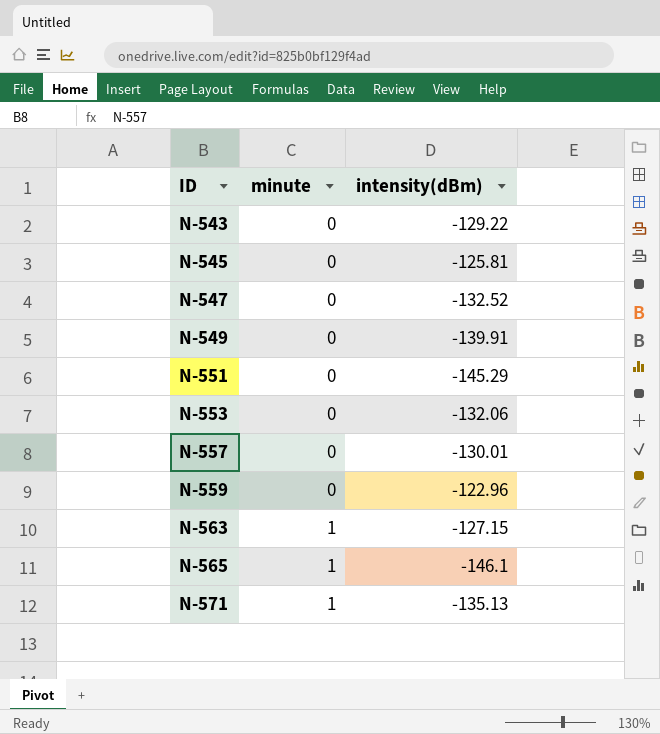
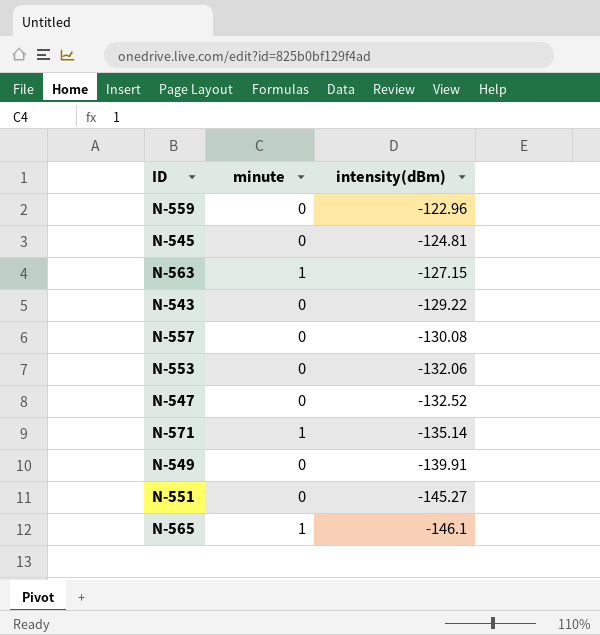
row order: ID ascending -> intensity(dBm) descending
N-545 | intensity(dBm): -125.81 -> -124.81
N-557 | intensity(dBm): -130.01 -> -130.08
N-571 | intensity(dBm): -135.13 -> -135.14
N-551 | intensity(dBm): -145.29 -> -145.27

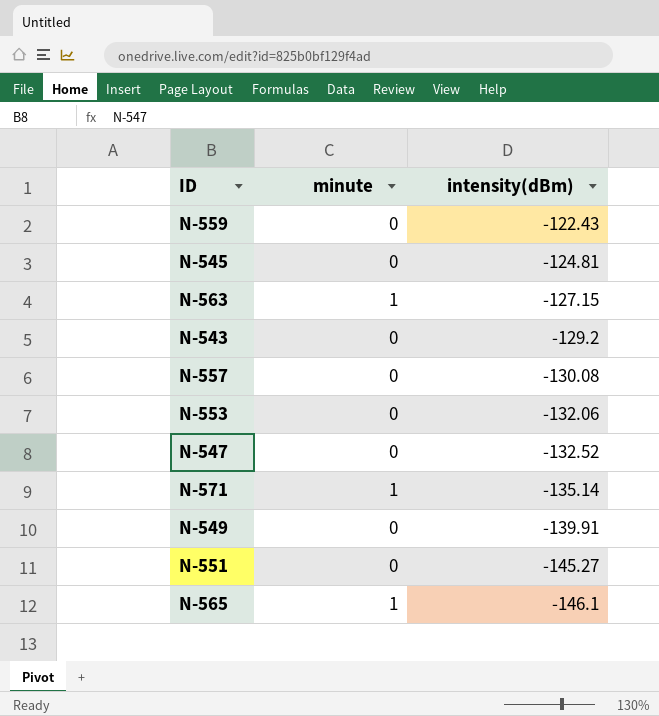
N-559 | intensity(dBm): -122.96 -> -122.43
N-543 | intensity(dBm): -129.22 -> -129.2

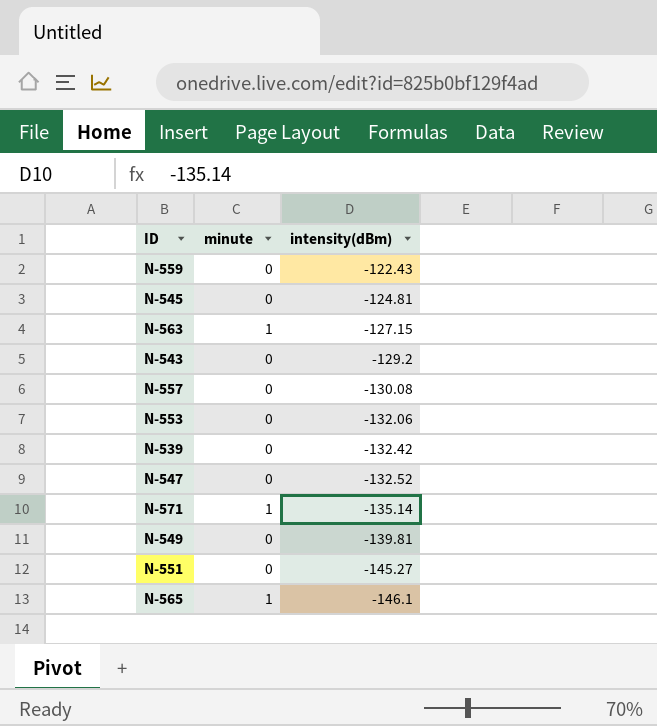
row N-539: none -> 0 | -132.42
N-549 | intensity(dBm): -139.91 -> -139.81

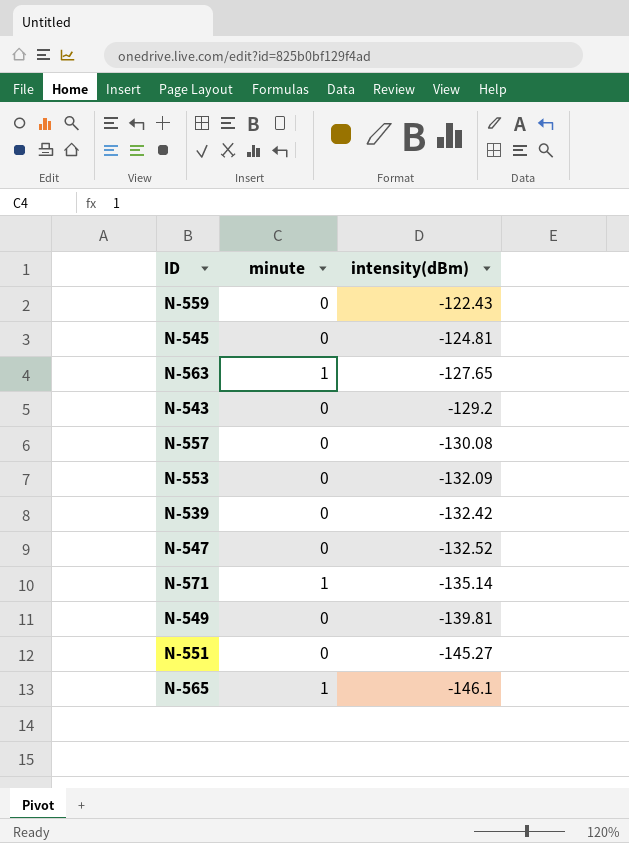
N-563 | intensity(dBm): -127.15 -> -127.65
N-553 | intensity(dBm): -132.06 -> -132.09

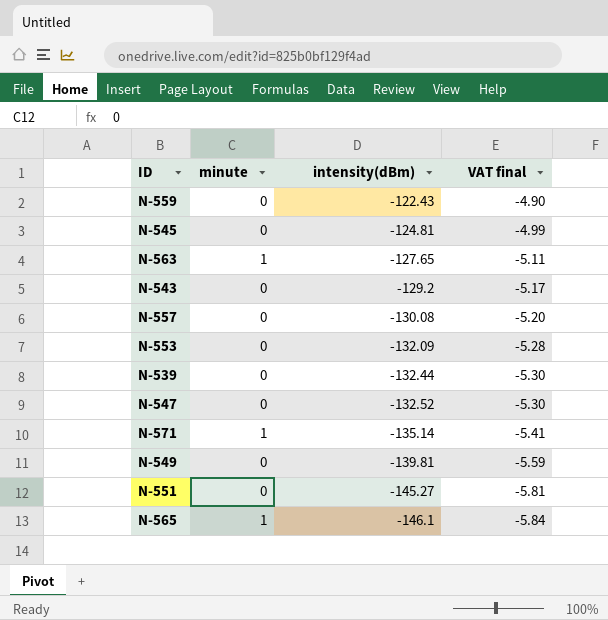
column VAT final | formula: none -> [intensity(dBm)] * 0.04
N-539 | intensity(dBm): -132.42 -> -132.44

